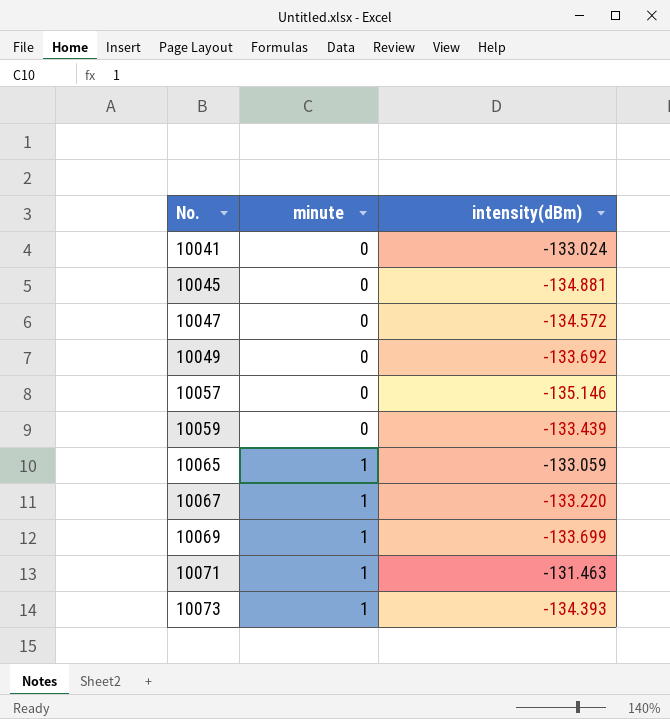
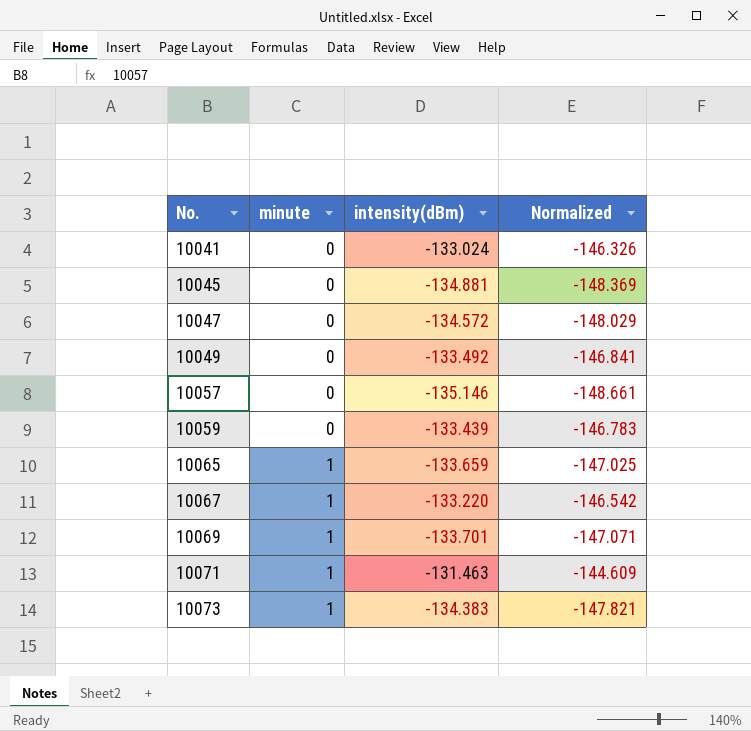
column Normalized | formula: none -> [intensity(dBm)] * 1.1
10049 | intensity(dBm): -133.692 -> -133.492
10065 | intensity(dBm): -133.059 -> -133.659
10069 | intensity(dBm): -133.699 -> -133.701
10073 | intensity(dBm): -134.393 -> -134.383

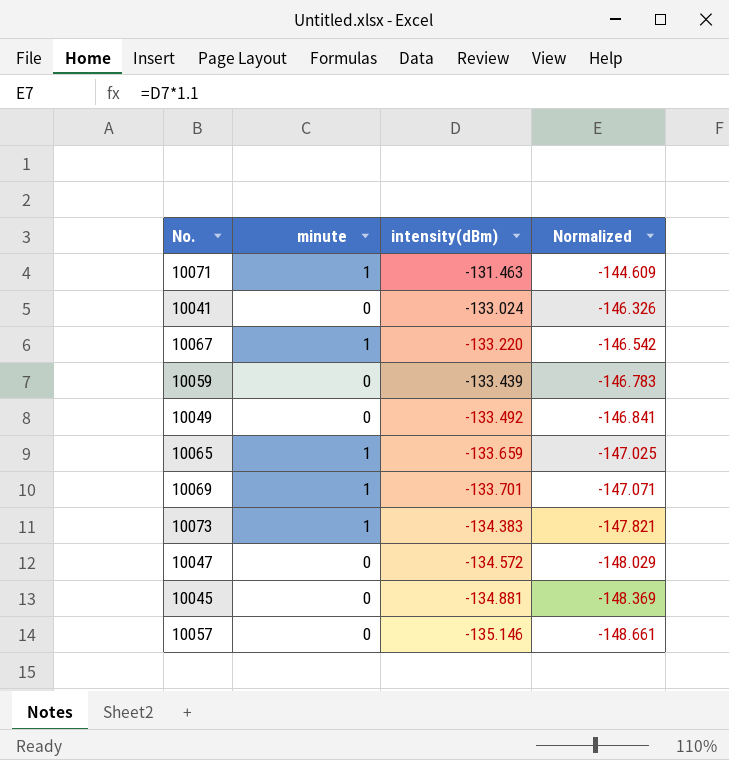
row order: No. ascending -> intensity(dBm) descending

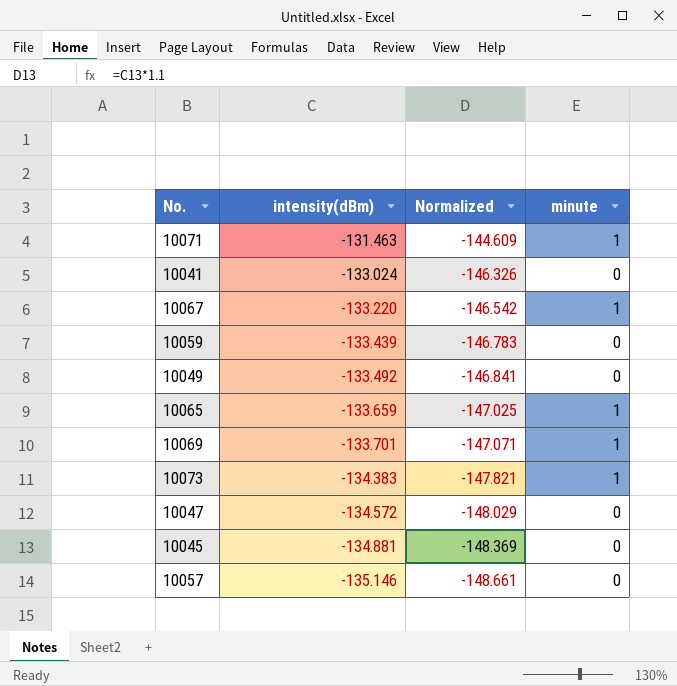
column minute | position: 2 -> 4

